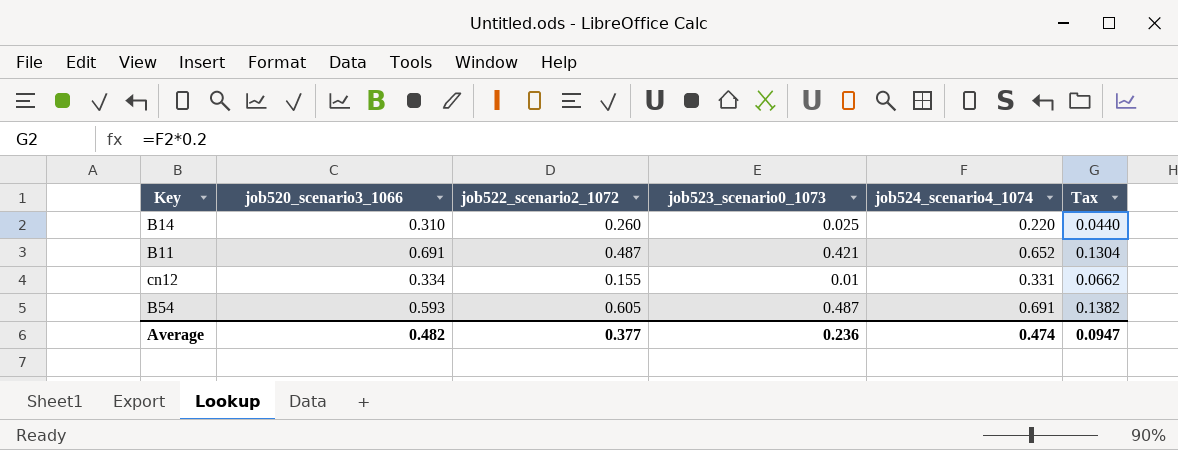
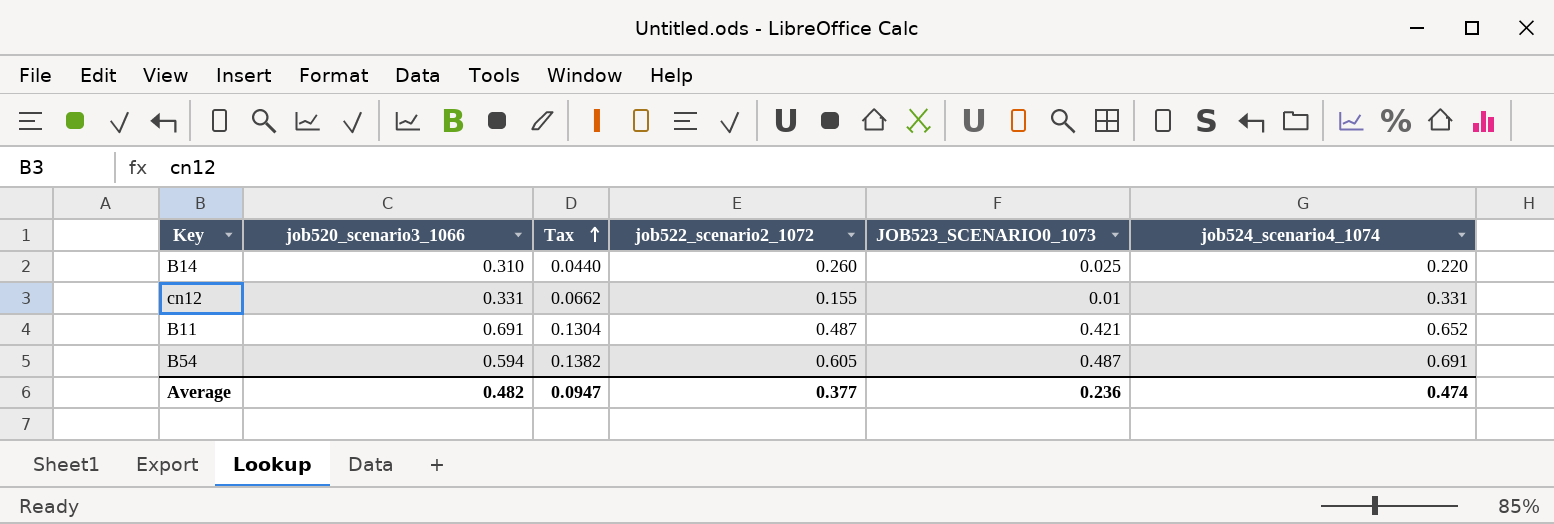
row order: none -> Tax ascending
column Tax | position: 6 -> 3
column name: job523_scenario0_1073 -> JOB523_SCENARIO0_1073
cn12 | job520_scenario3_1066: 0.334 -> 0.331
B54 | job520_scenario3_1066: 0.593 -> 0.594

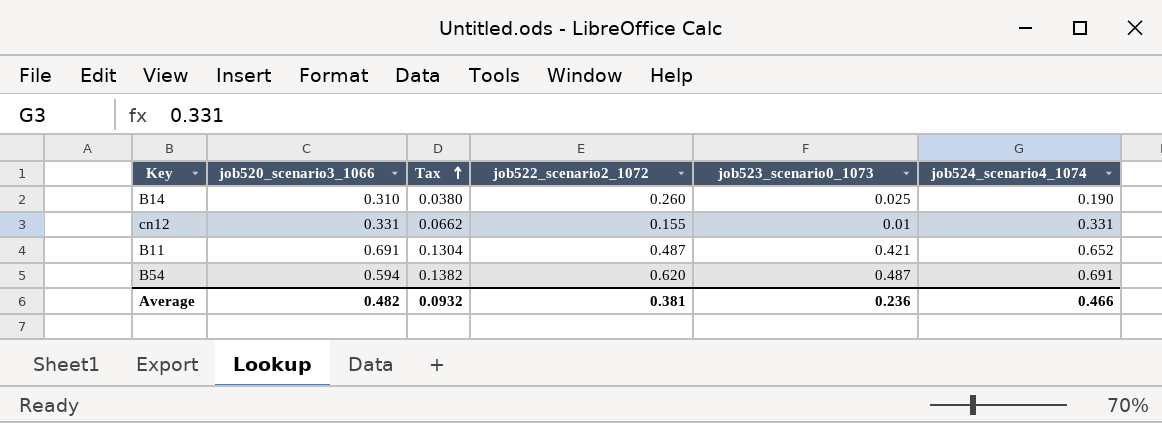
column name: JOB523_SCENARIO0_1073 -> job523_scenario0_1073
B14 | Tax: 0.0440 -> 0.0380
B14 | job524_scenario4_1074: 0.220 -> 0.190
B54 | job522_scenario2_1072: 0.605 -> 0.620
Average | Tax: 0.0947 -> 0.0932
Average | job522_scenario2_1072: 0.377 -> 0.381
Average | job524_scenario4_1074: 0.474 -> 0.466

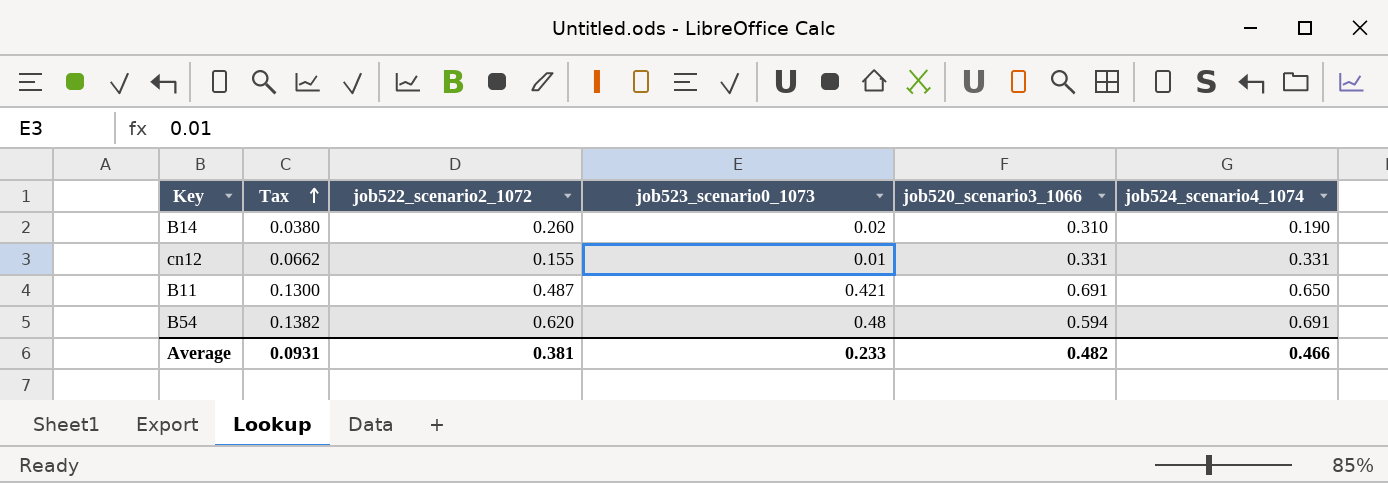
column job520_scenario3_1066 | position: 2 -> 5
B14 | job523_scenario0_1073: 0.025 -> 0.02
B11 | Tax: 0.1304 -> 0.1300
B11 | job524_scenario4_1074: 0.652 -> 0.650
B54 | job523_scenario0_1073: 0.487 -> 0.48
Average | Tax: 0.0932 -> 0.0931
Average | job523_scenario0_1073: 0.236 -> 0.233

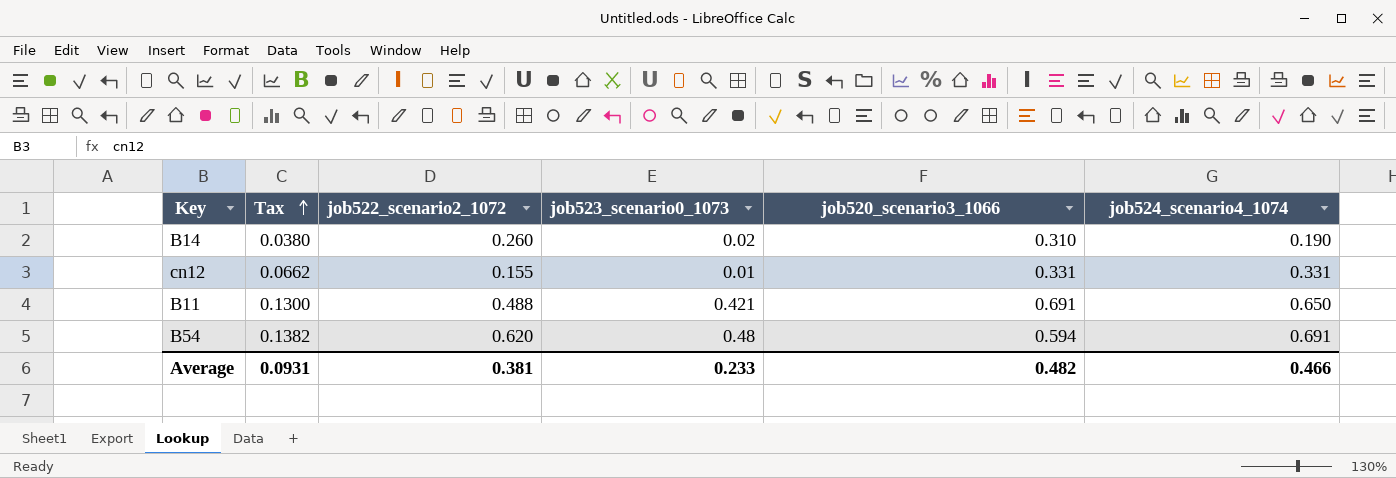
B11 | job522_scenario2_1072: 0.487 -> 0.488

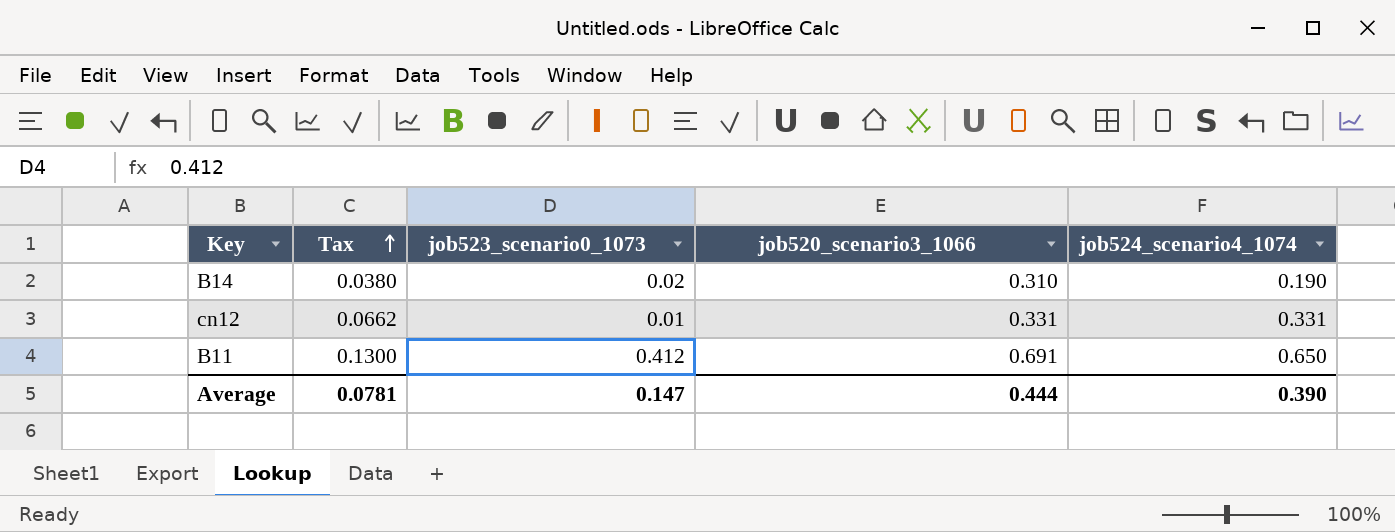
column job522_scenario2_1072 | position: 3 -> none
row B54: 0.1382 | 0.620 | 0.48 | 0.594 | 0.691 -> none
B11 | job523_scenario0_1073: 0.421 -> 0.412
Average | Tax: 0.0931 -> 0.0781
Average | job523_scenario0_1073: 0.233 -> 0.147
Average | job520_scenario3_1066: 0.482 -> 0.444
Average | job524_scenario4_1074: 0.466 -> 0.390

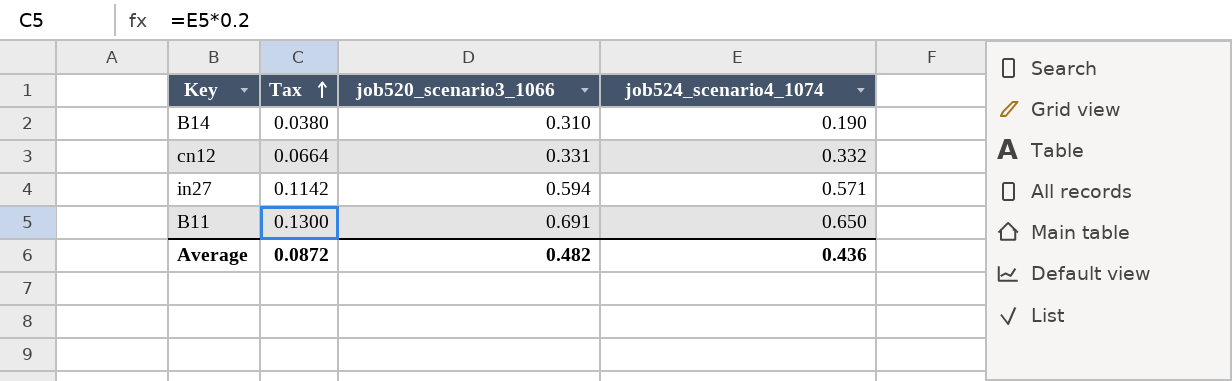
column job523_scenario0_1073 | position: 3 -> none
cn12 | Tax: 0.0662 -> 0.0664
cn12 | job524_scenario4_1074: 0.331 -> 0.332
row in27: none -> 0.1142 | 0.594 | 0.571
Average | Tax: 0.0781 -> 0.0872
Average | job520_scenario3_1066: 0.444 -> 0.482
Average | job524_scenario4_1074: 0.390 -> 0.436

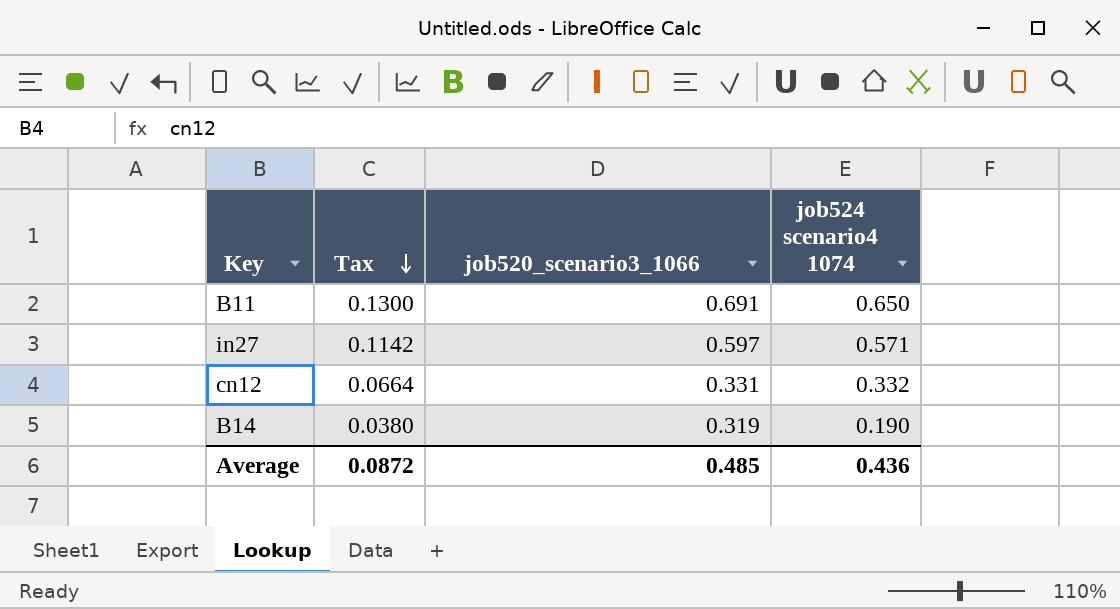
row order: Tax ascending -> Tax descending
column name: job524_scenario4_1074 -> job524 scenario4 1074
in27 | job520_scenario3_1066: 0.594 -> 0.597
B14 | job520_scenario3_1066: 0.310 -> 0.319
Average | job520_scenario3_1066: 0.482 -> 0.485

